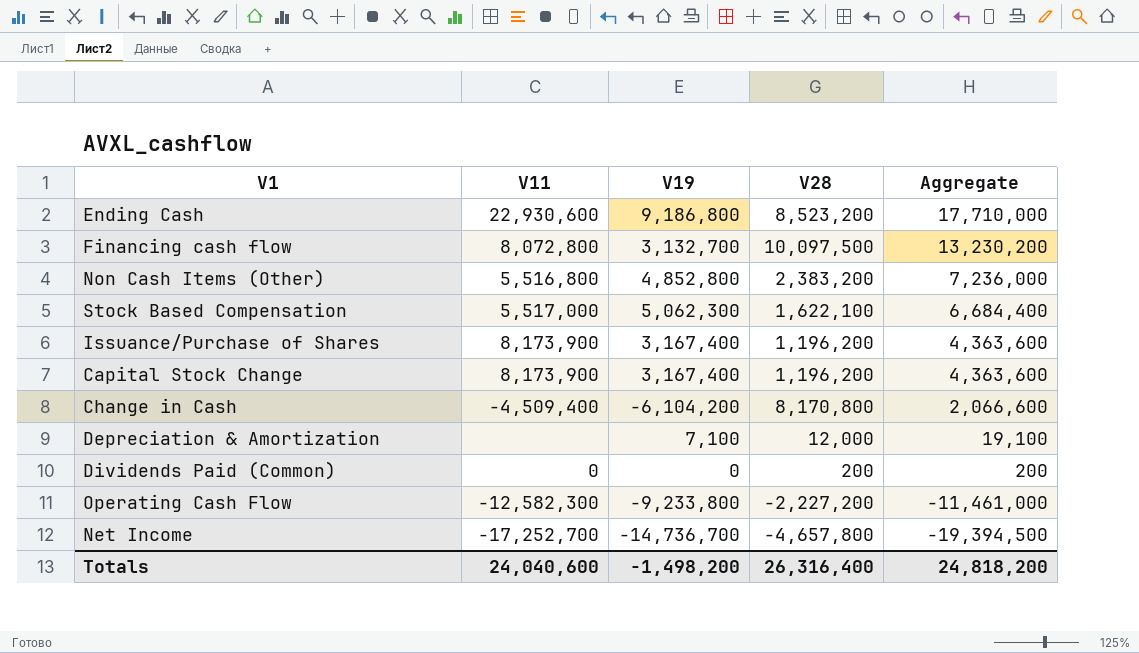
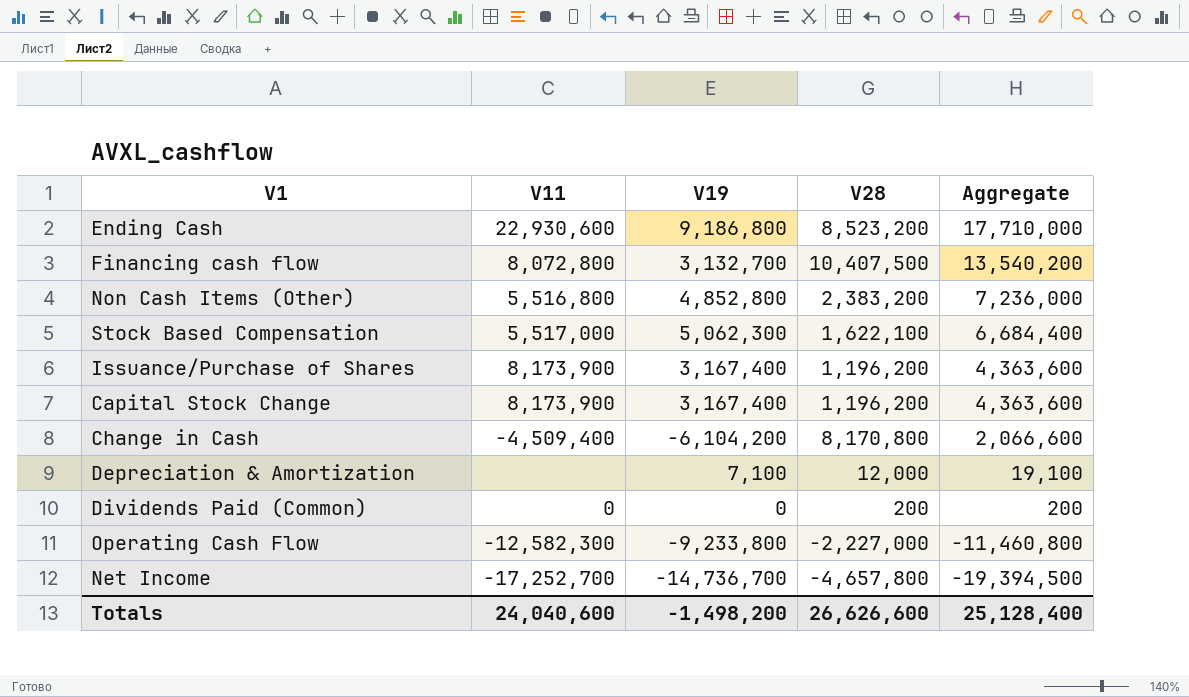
Financing cash flow | V28: 10,097,500 -> 10,407,500
Financing cash flow | Aggregate: 13,230,200 -> 13,540,200
Operating Cash Flow | V28: -2,227,200 -> -2,227,000
Operating Cash Flow | Aggregate: -11,461,000 -> -11,460,800
Totals | V28: 26,316,400 -> 26,626,600
Totals | Aggregate: 24,818,200 -> 25,128,400

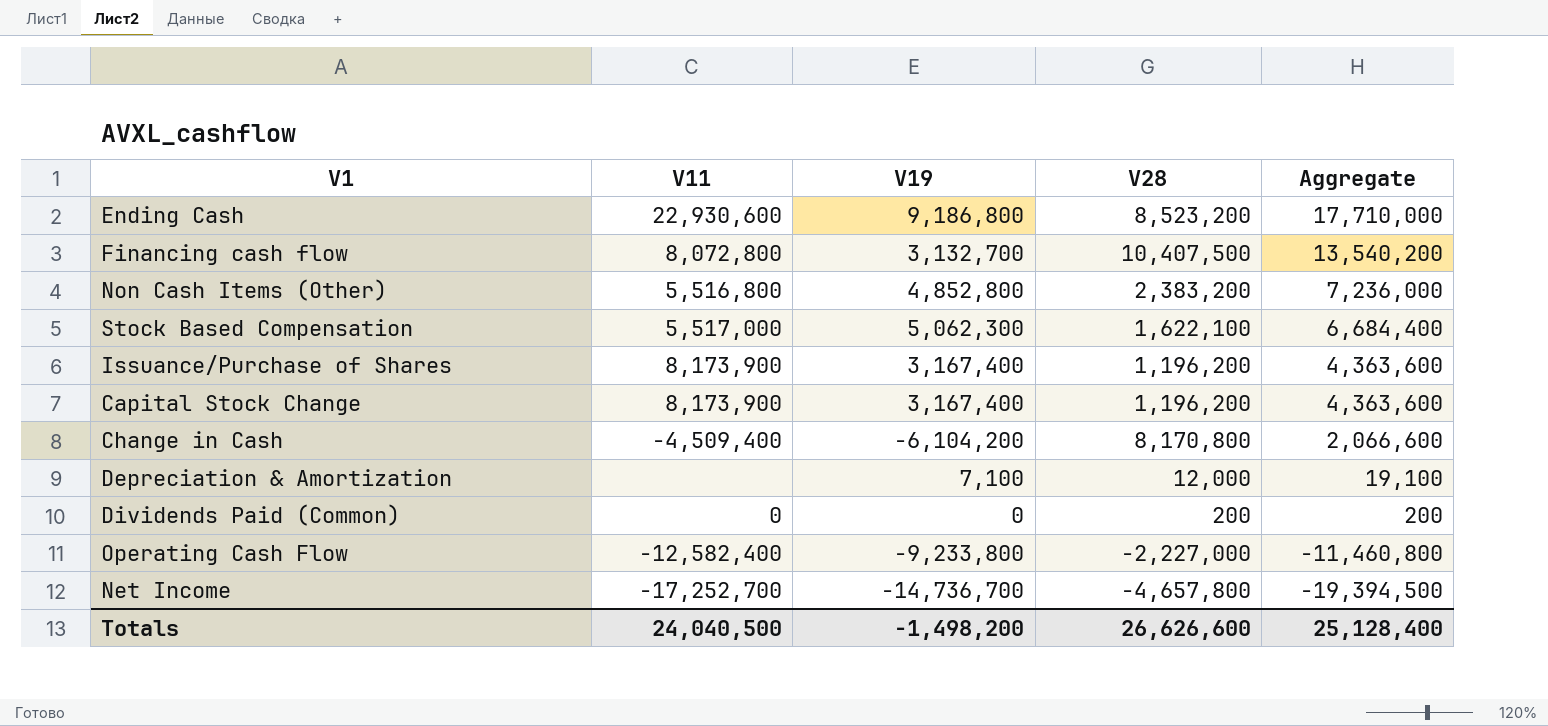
Operating Cash Flow | V11: -12,582,300 -> -12,582,400
Totals | V11: 24,040,600 -> 24,040,500

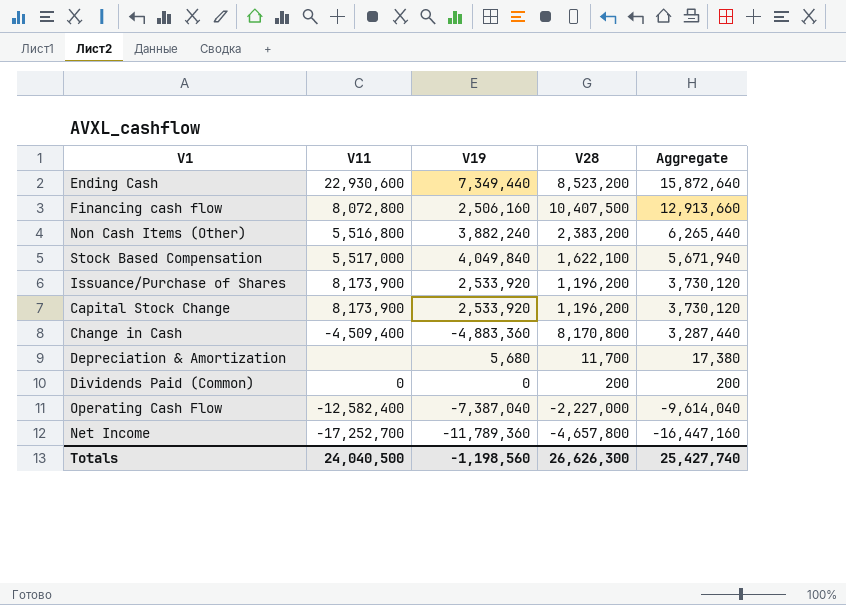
Ending Cash | V19: 9,186,800 -> 7,349,440
Ending Cash | Aggregate: 17,710,000 -> 15,872,640
Financing cash flow | V19: 3,132,700 -> 2,506,160
Financing cash flow | Aggregate: 13,540,200 -> 12,913,660
Non Cash Items (Other) | V19: 4,852,800 -> 3,882,240
Non Cash Items (Other) | Aggregate: 7,236,000 -> 6,265,440
Stock Based Compensation | V19: 5,062,300 -> 4,049,840
Stock Based Compensation | Aggregate: 6,684,400 -> 5,671,940
Issuance/Purchase of Shares | V19: 3,167,400 -> 2,533,920
Issuance/Purchase of Shares | Aggregate: 4,363,600 -> 3,730,120
Capital Stock Change | V19: 3,167,400 -> 2,533,920
Capital Stock Change | Aggregate: 4,363,600 -> 3,730,120
Change in Cash | V19: -6,104,200 -> -4,883,360
Change in Cash | Aggregate: 2,066,600 -> 3,287,440
Depreciation & Amortization | V19: 7,100 -> 5,680
Depreciation & Amortization | V28: 12,000 -> 11,700
Depreciation & Amortization | Aggregate: 19,100 -> 17,380
Operating Cash Flow | V19: -9,233,800 -> -7,387,040
Operating Cash Flow | Aggregate: -11,460,800 -> -9,614,040
Net Income | V19: -14,736,700 -> -11,789,360
Net Income | Aggregate: -19,394,500 -> -16,447,160
Totals | V19: -1,498,200 -> -1,198,560
Totals | V28: 26,626,600 -> 26,626,300
Totals | Aggregate: 25,128,400 -> 25,427,740

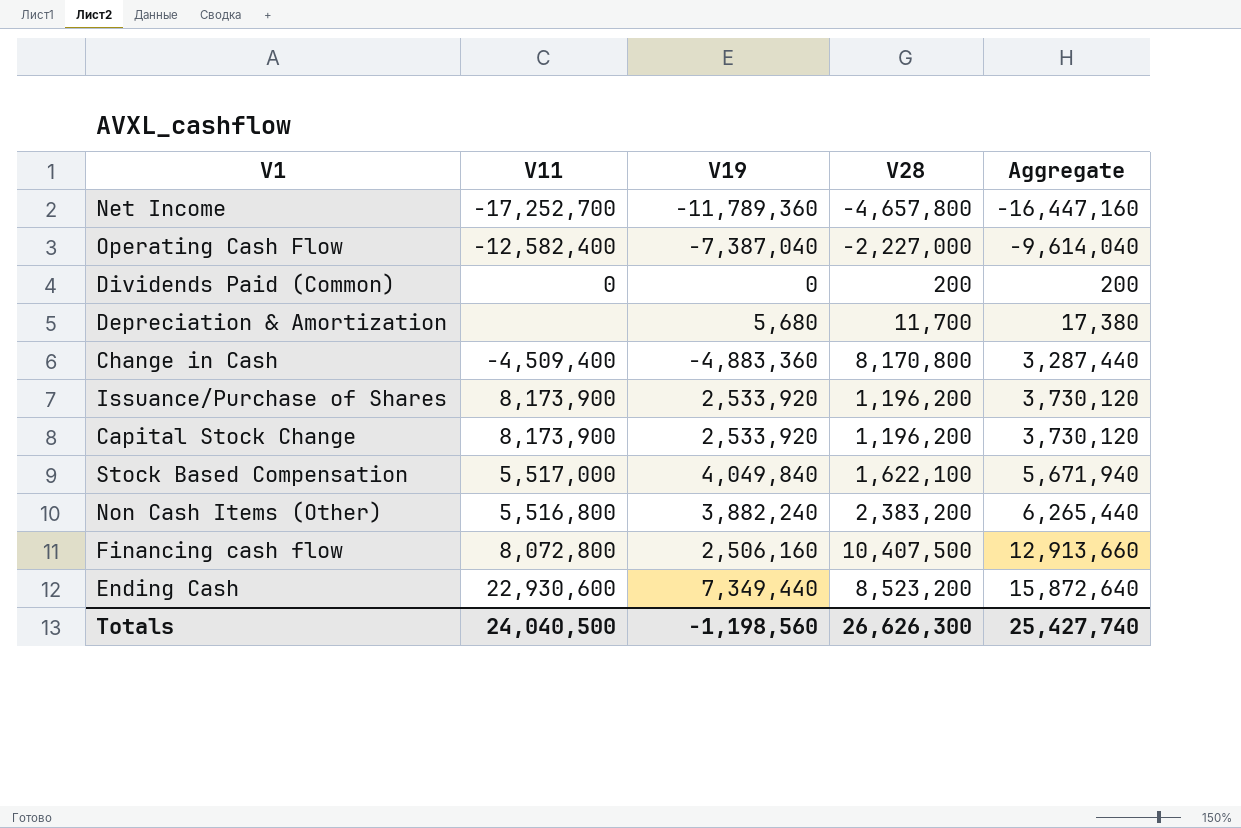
row order: Aggregate descending -> Aggregate ascending

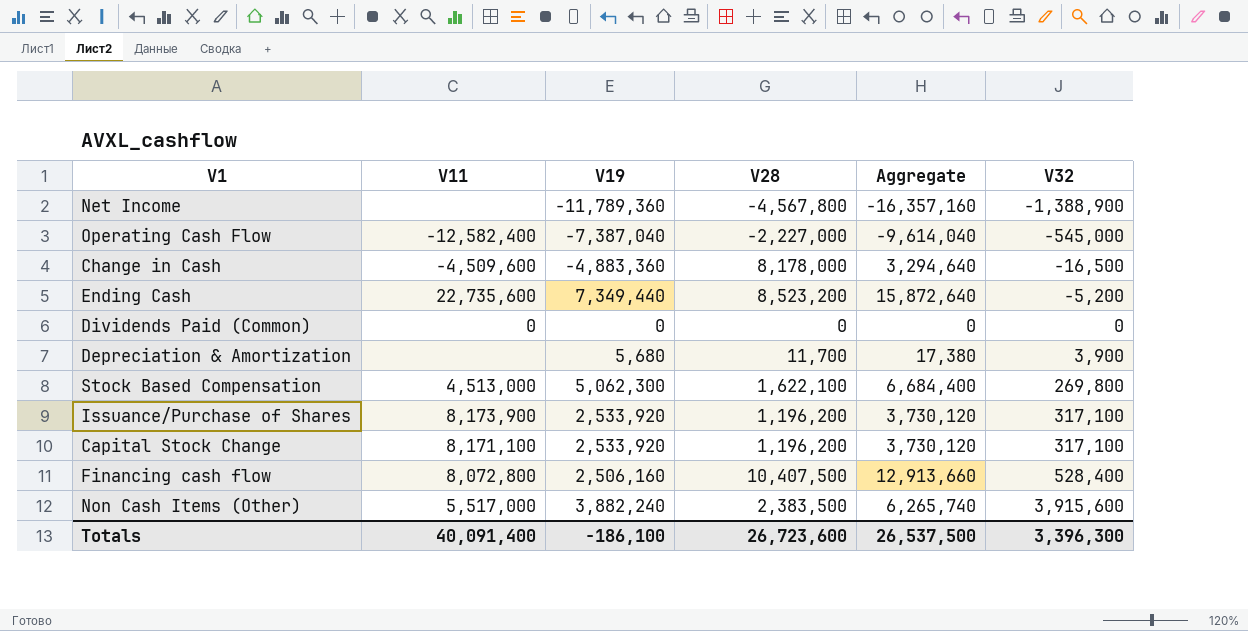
row order: Aggregate ascending -> V32 ascending
column V32 | position: none -> 6
Net Income | V11: -17,252,700 -> none
Net Income | V28: -4,657,800 -> -4,567,800
Net Income | Aggregate: -16,447,160 -> -16,357,160
Change in Cash | V11: -4,509,400 -> -4,509,600
Change in Cash | V28: 8,170,800 -> 8,178,000
Change in Cash | Aggregate: 3,287,440 -> 3,294,640
Ending Cash | V11: 22,930,600 -> 22,735,600
Dividends Paid (Common) | V28: 200 -> 0
Dividends Paid (Common) | Aggregate: 200 -> 0
Stock Based Compensation | V11: 5,517,000 -> 4,513,000
Stock Based Compensation | V19: 4,049,840 -> 5,062,300
Stock Based Compensation | Aggregate: 5,671,940 -> 6,684,400
Capital Stock Change | V11: 8,173,900 -> 8,171,100
Non Cash Items (Other) | V11: 5,516,800 -> 5,517,000
Non Cash Items (Other) | V28: 2,383,200 -> 2,383,500
Non Cash Items (Other) | Aggregate: 6,265,440 -> 6,265,740
Totals | V11: 24,040,500 -> 40,091,400
Totals | V19: -1,198,560 -> -186,100
Totals | V28: 26,626,300 -> 26,723,600
Totals | Aggregate: 25,427,740 -> 26,537,500

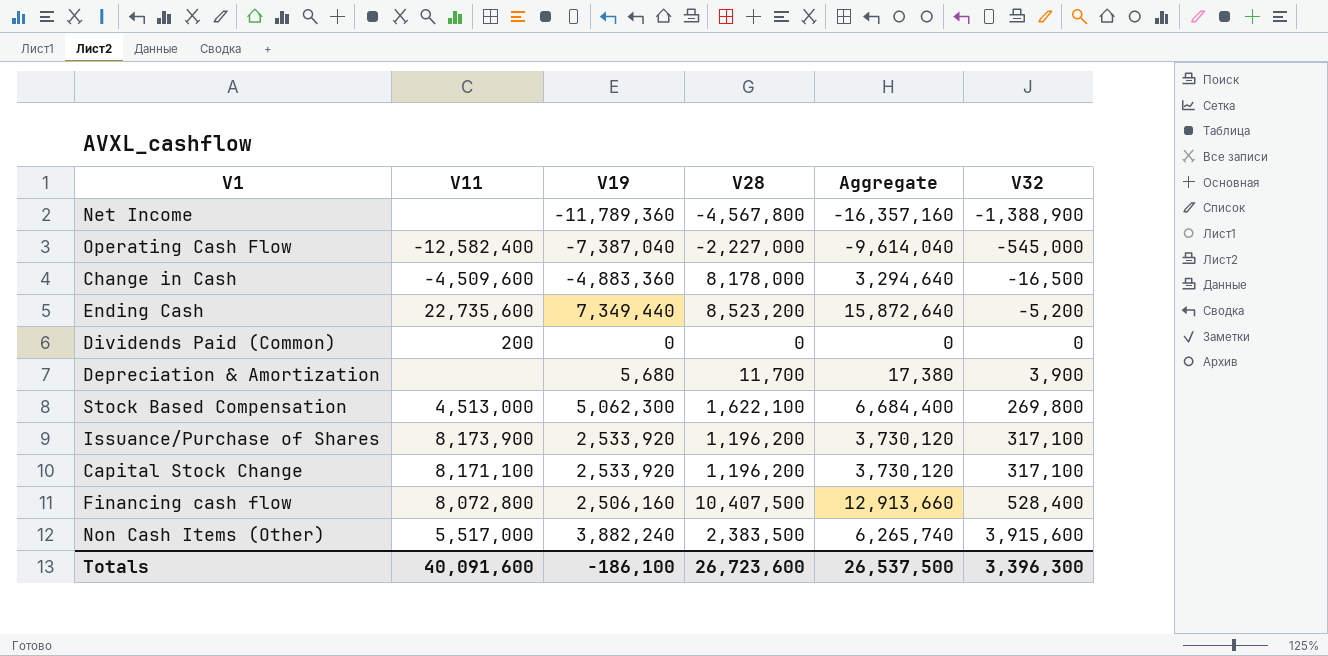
Dividends Paid (Common) | V11: 0 -> 200
Totals | V11: 40,091,400 -> 40,091,600

